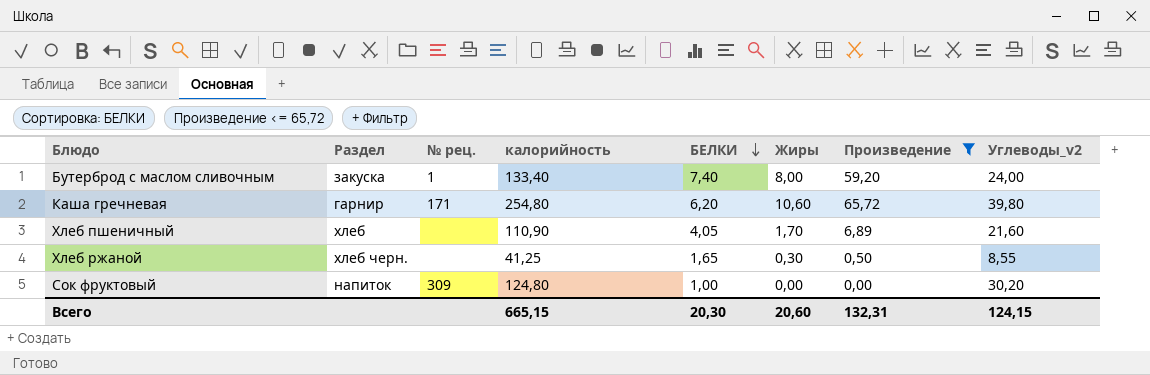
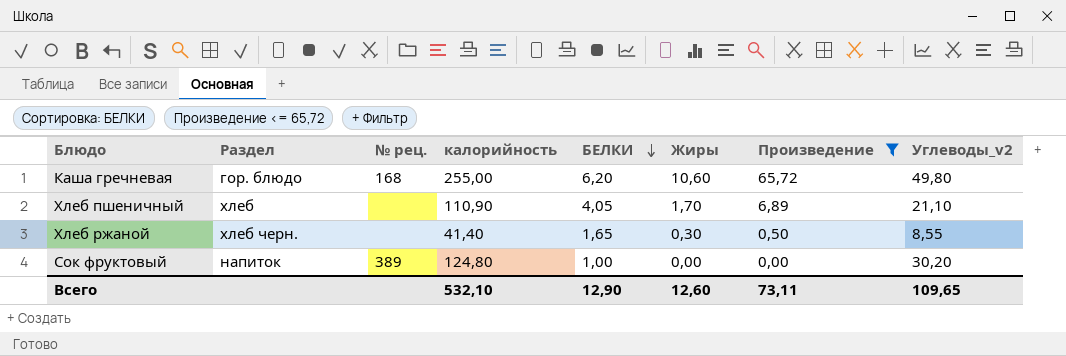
row Бутерброд с маслом сливочным: закуска | 1 | 133,40 | 7,40 | 8,00 | 59,20 | 24,00 -> none
Каша гречневая | Раздел: гарнир -> гор. блюдо
Каша гречневая | № рец.: 171 -> 168
Каша гречневая | калорийность: 254,80 -> 255,00
Каша гречневая | Углеводы_v2: 39,80 -> 49,80
Хлеб пшеничный | Углеводы_v2: 21,60 -> 21,10
Хлеб ржаной | калорийность: 41,25 -> 41,40
Сок фруктовый | № рец.: 309 -> 389
Всего | калорийность: 665,15 -> 532,10
Всего | БЕЛКИ: 20,30 -> 12,90
Всего | Жиры: 20,60 -> 12,60
Всего | Произведение: 132,31 -> 73,11
Всего | Углеводы_v2: 124,15 -> 109,65

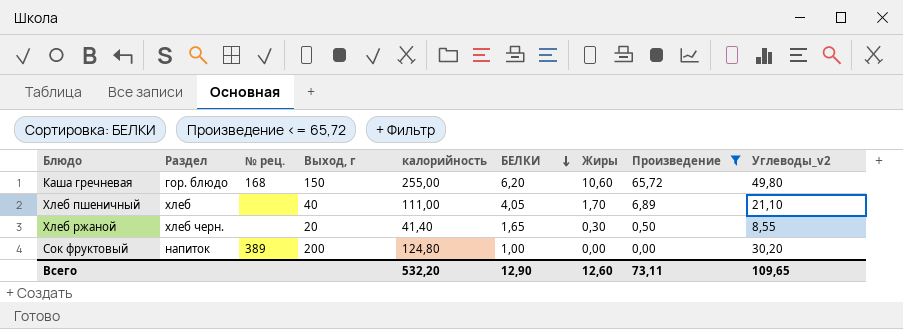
column Выход, г | position: none -> 4
Хлеб пшеничный | калорийность: 110,90 -> 111,00
Всего | калорийность: 532,10 -> 532,20

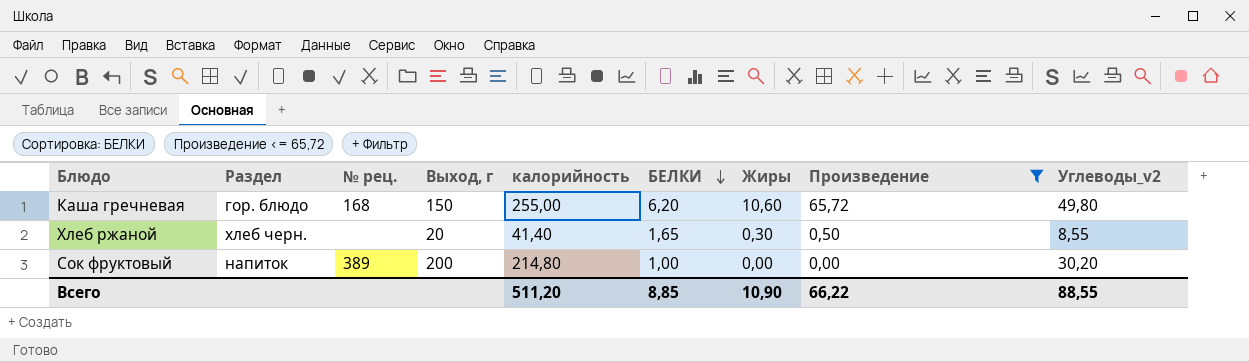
row Хлеб пшеничный: хлеб | none | 40 | 111,00 | 4,05 | 1,70 | 6,89 | 21,10 -> none
Сок фруктовый | калорийность: 124,80 -> 214,80
Всего | калорийность: 532,20 -> 511,20
Всего | БЕЛКИ: 12,90 -> 8,85
Всего | Жиры: 12,60 -> 10,90
Всего | Произведение: 73,11 -> 66,22
Всего | Углеводы_v2: 109,65 -> 88,55

